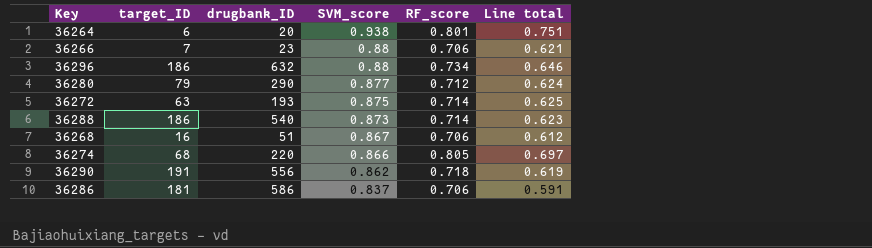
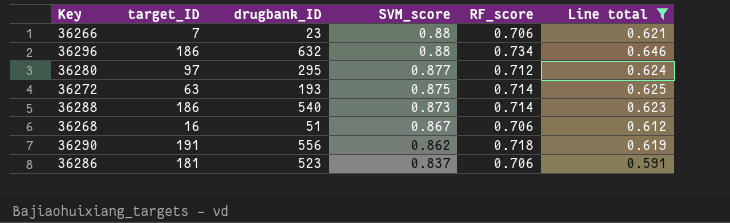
filter: none -> Line total <= 0.646
36280 | target_ID: 79 -> 97
36280 | drugbank_ID: 290 -> 295
36286 | drugbank_ID: 586 -> 523

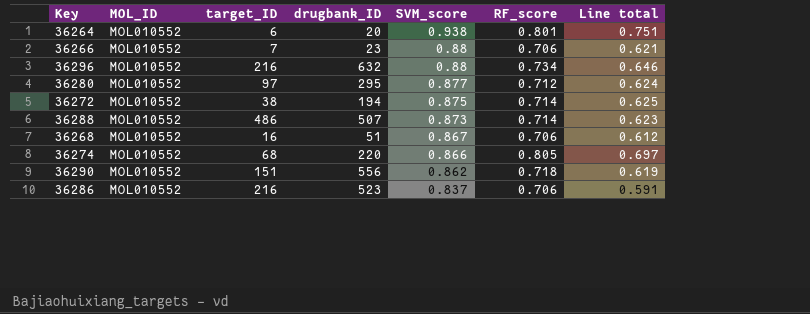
filter: Line total <= 0.646 -> none
column MOL_ID | position: none -> 2
36296 | target_ID: 186 -> 216
36272 | target_ID: 63 -> 38
36272 | drugbank_ID: 193 -> 194
36288 | target_ID: 186 -> 486
36288 | drugbank_ID: 540 -> 507
36290 | target_ID: 191 -> 151
36286 | target_ID: 181 -> 216

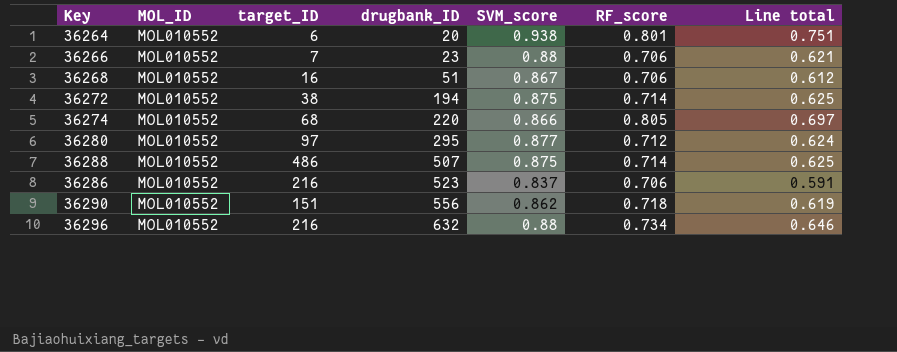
row order: SVM_score descending -> drugbank_ID ascending
36288 | SVM_score: 0.873 -> 0.875
36288 | Line total: 0.623 -> 0.625

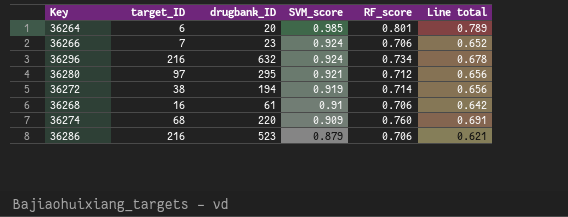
row order: drugbank_ID ascending -> SVM_score descending
column MOL_ID | position: 2 -> none
row 36288: MOL010552 | 486 | 507 | 0.875 | 0.714 | 0.625 -> none
row 36290: MOL010552 | 151 | 556 | 0.862 | 0.718 | 0.619 -> none
36264 | SVM_score: 0.938 -> 0.985
36264 | Line total: 0.751 -> 0.789
36266 | SVM_score: 0.88 -> 0.924
36266 | Line total: 0.621 -> 0.652
36296 | SVM_score: 0.88 -> 0.924
36296 | Line total: 0.646 -> 0.678
36280 | SVM_score: 0.877 -> 0.921
36280 | Line total: 0.624 -> 0.656
36272 | SVM_score: 0.875 -> 0.919
36272 | Line total: 0.625 -> 0.656
36268 | drugbank_ID: 51 -> 61
36268 | SVM_score: 0.867 -> 0.91
36268 | Line total: 0.612 -> 0.642
36274 | SVM_score: 0.866 -> 0.909
36274 | RF_score: 0.805 -> 0.760
36274 | Line total: 0.697 -> 0.691
36286 | SVM_score: 0.837 -> 0.879
36286 | Line total: 0.591 -> 0.621

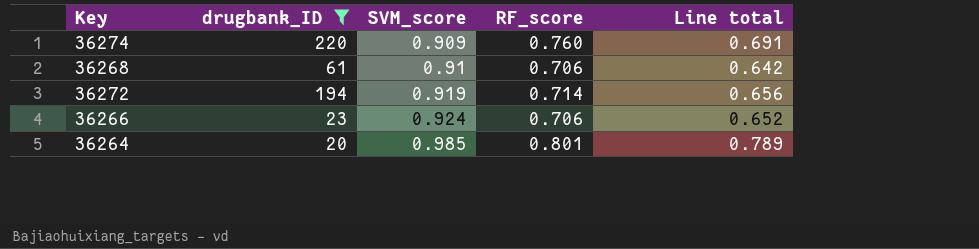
filter: none -> drugbank_ID <= 220
row order: SVM_score descending -> SVM_score ascending
column target_ID | position: 2 -> none

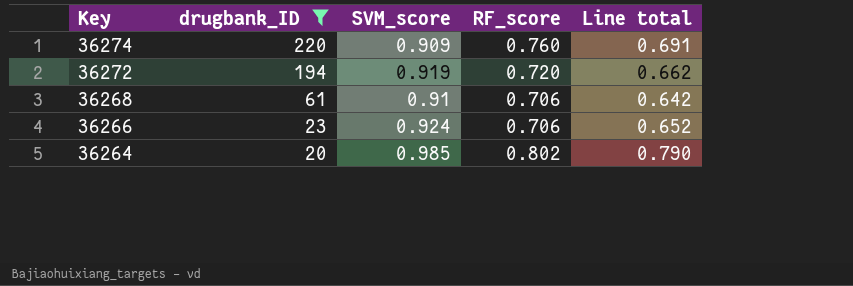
row order: SVM_score ascending -> Key descending
36272 | RF_score: 0.714 -> 0.720
36272 | Line total: 0.656 -> 0.662
36264 | RF_score: 0.801 -> 0.802
36264 | Line total: 0.789 -> 0.790

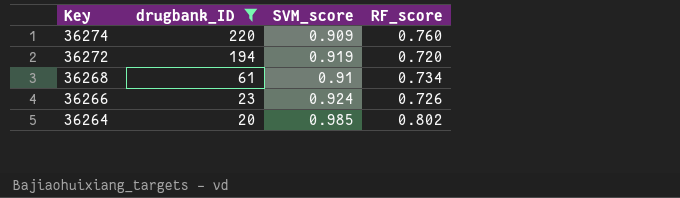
column Line total | formula: [SVM_score] * [RF_score] -> none
36268 | RF_score: 0.706 -> 0.734
36266 | RF_score: 0.706 -> 0.726

